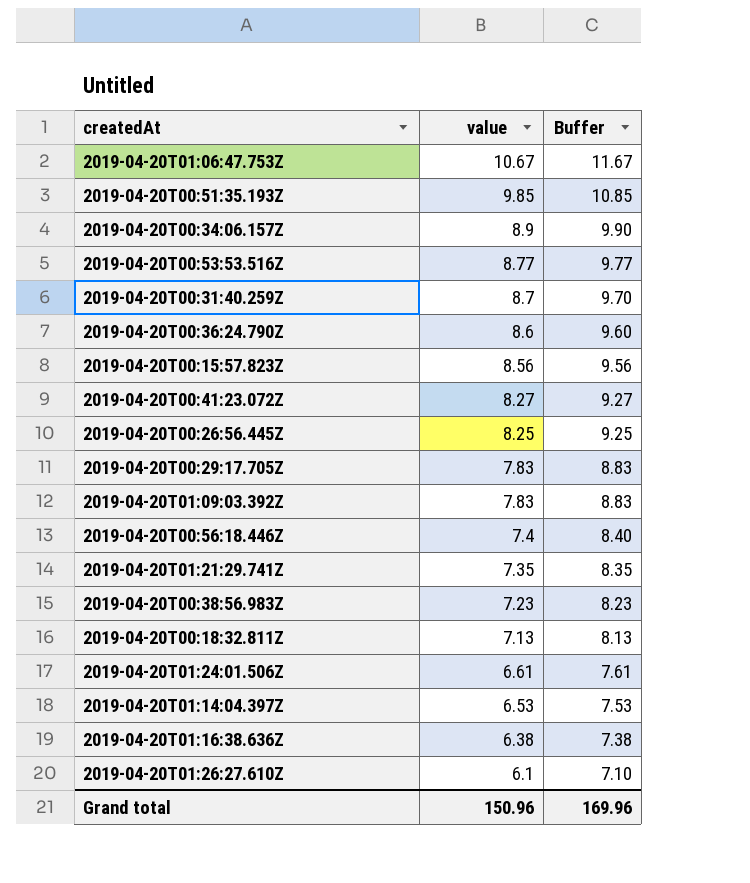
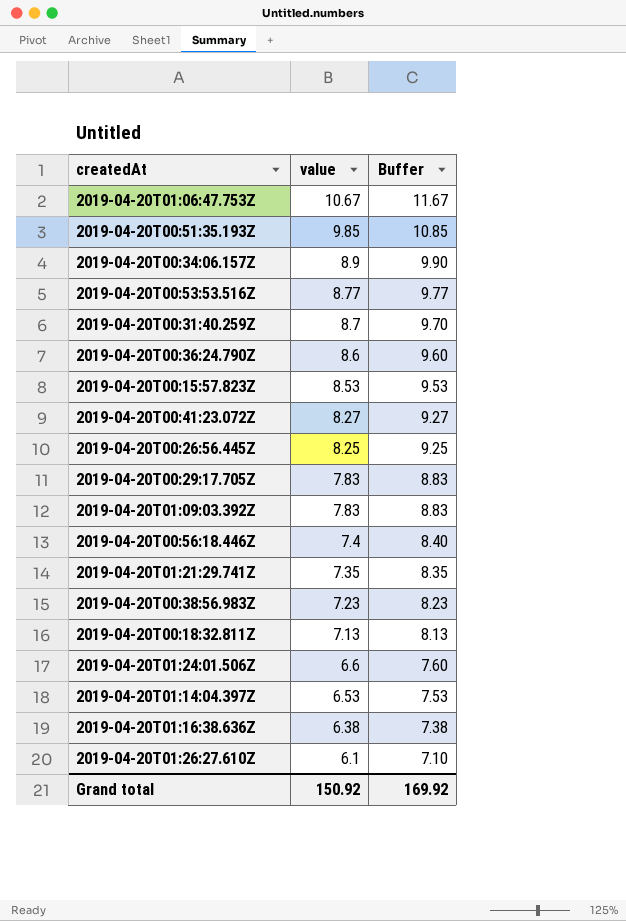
2019-04-20T00:15:57.823Z | value: 8.56 -> 8.53
2019-04-20T00:15:57.823Z | Buffer: 9.56 -> 9.53
2019-04-20T01:24:01.506Z | value: 6.61 -> 6.6
2019-04-20T01:24:01.506Z | Buffer: 7.61 -> 7.60
Grand total | value: 150.96 -> 150.92
Grand total | Buffer: 169.96 -> 169.92

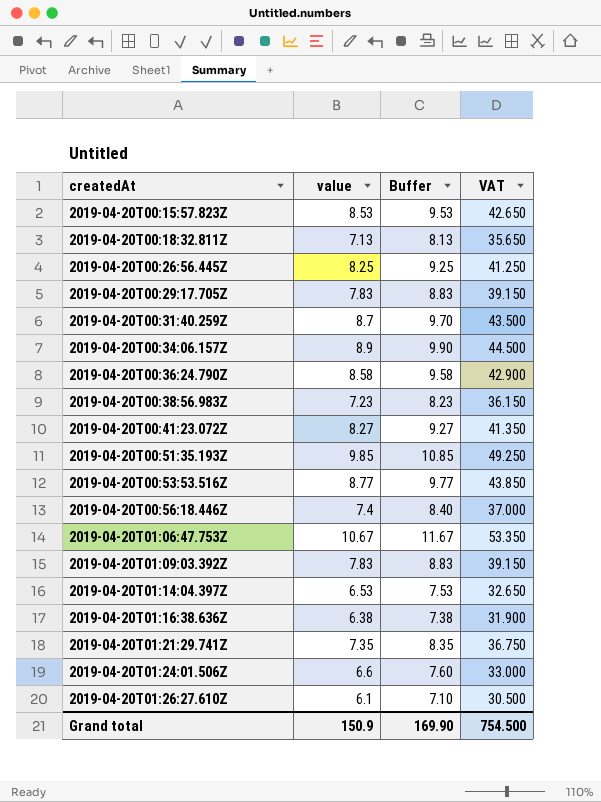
row order: value descending -> createdAt ascending
column VAT | formula: none -> [value] * 5
2019-04-20T00:36:24.790Z | value: 8.6 -> 8.58
2019-04-20T00:36:24.790Z | Buffer: 9.60 -> 9.58
Grand total | value: 150.92 -> 150.9
Grand total | Buffer: 169.92 -> 169.90

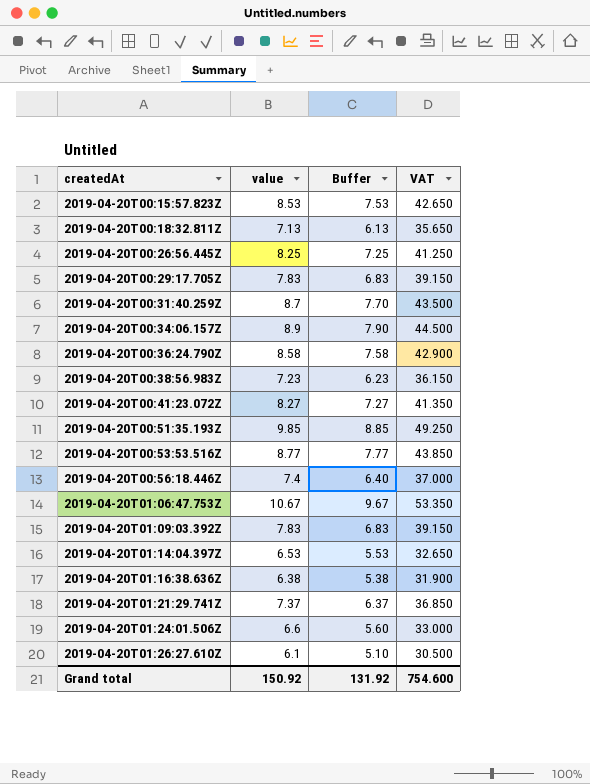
column Buffer | formula: [value] + 1 -> [value] - 1
2019-04-20T01:21:29.741Z | value: 7.35 -> 7.37
2019-04-20T01:21:29.741Z | VAT: 36.750 -> 36.850
Grand total | value: 150.9 -> 150.92
Grand total | Buffer: 169.90 -> 131.92
Grand total | VAT: 754.500 -> 754.600

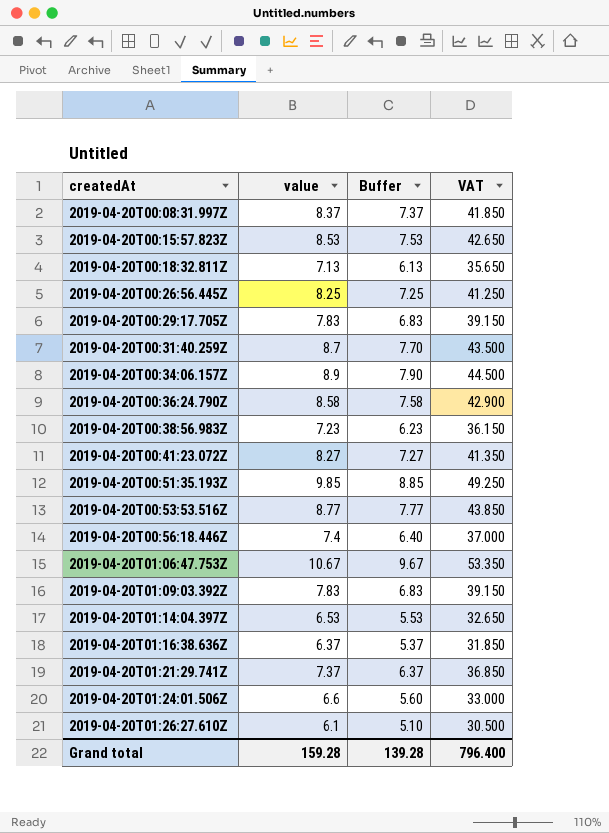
row 2019-04-20T00:08:31.997Z: none -> 8.37 | 7.37 | 41.850
2019-04-20T01:16:38.636Z | value: 6.38 -> 6.37
2019-04-20T01:16:38.636Z | Buffer: 5.38 -> 5.37
2019-04-20T01:16:38.636Z | VAT: 31.900 -> 31.850
Grand total | value: 150.92 -> 159.28
Grand total | Buffer: 131.92 -> 139.28
Grand total | VAT: 754.600 -> 796.400

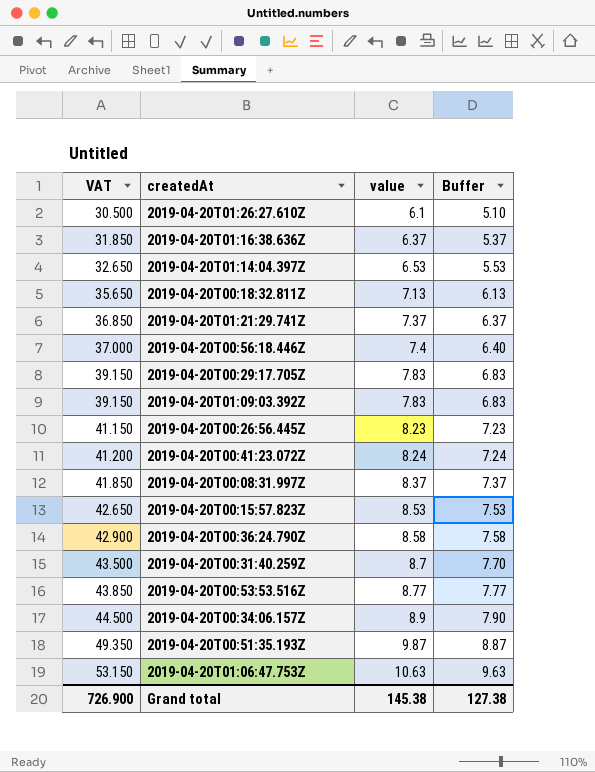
row order: createdAt ascending -> VAT ascending
column VAT | position: 4 -> 1
row 2019-04-20T00:38:56.983Z: 7.23 | 6.23 | 36.150 -> none
row 2019-04-20T01:24:01.506Z: 6.6 | 5.60 | 33.000 -> none
2019-04-20T00:26:56.445Z | VAT: 41.250 -> 41.150
2019-04-20T00:26:56.445Z | value: 8.25 -> 8.23
2019-04-20T00:26:56.445Z | Buffer: 7.25 -> 7.23
2019-04-20T00:41:23.072Z | VAT: 41.350 -> 41.200
2019-04-20T00:41:23.072Z | value: 8.27 -> 8.24
2019-04-20T00:41:23.072Z | Buffer: 7.27 -> 7.24
2019-04-20T00:51:35.193Z | VAT: 49.250 -> 49.350
2019-04-20T00:51:35.193Z | value: 9.85 -> 9.87
2019-04-20T00:51:35.193Z | Buffer: 8.85 -> 8.87
2019-04-20T01:06:47.753Z | VAT: 53.350 -> 53.150
2019-04-20T01:06:47.753Z | value: 10.67 -> 10.63
2019-04-20T01:06:47.753Z | Buffer: 9.67 -> 9.63
Grand total | VAT: 796.400 -> 726.900
Grand total | value: 159.28 -> 145.38
Grand total | Buffer: 139.28 -> 127.38

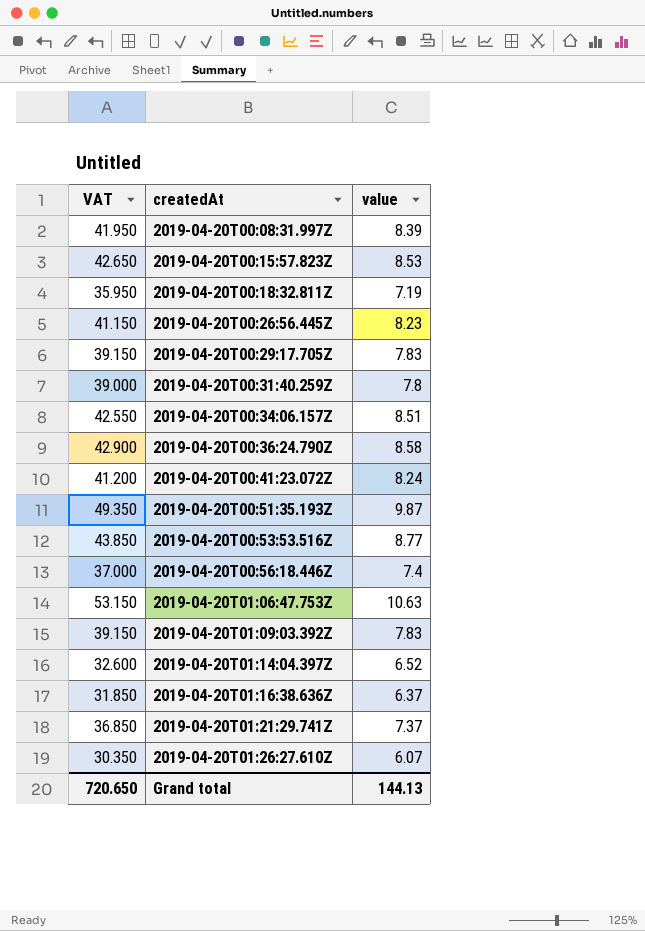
row order: VAT ascending -> createdAt ascending
column Buffer | formula: [value] - 1 -> none
2019-04-20T00:08:31.997Z | VAT: 41.850 -> 41.950
2019-04-20T00:08:31.997Z | value: 8.37 -> 8.39
2019-04-20T00:18:32.811Z | VAT: 35.650 -> 35.950
2019-04-20T00:18:32.811Z | value: 7.13 -> 7.19
2019-04-20T00:31:40.259Z | VAT: 43.500 -> 39.000
2019-04-20T00:31:40.259Z | value: 8.7 -> 7.8
2019-04-20T00:34:06.157Z | VAT: 44.500 -> 42.550
2019-04-20T00:34:06.157Z | value: 8.9 -> 8.51
2019-04-20T01:14:04.397Z | VAT: 32.650 -> 32.600
2019-04-20T01:14:04.397Z | value: 6.53 -> 6.52
2019-04-20T01:26:27.610Z | VAT: 30.500 -> 30.350
2019-04-20T01:26:27.610Z | value: 6.1 -> 6.07
Grand total | VAT: 726.900 -> 720.650
Grand total | value: 145.38 -> 144.13

